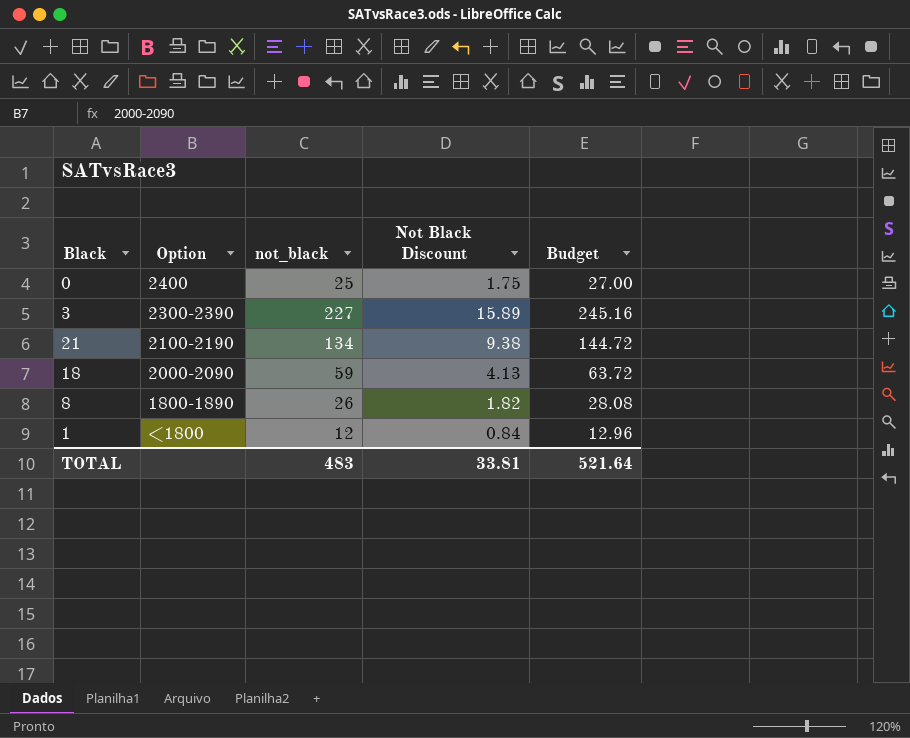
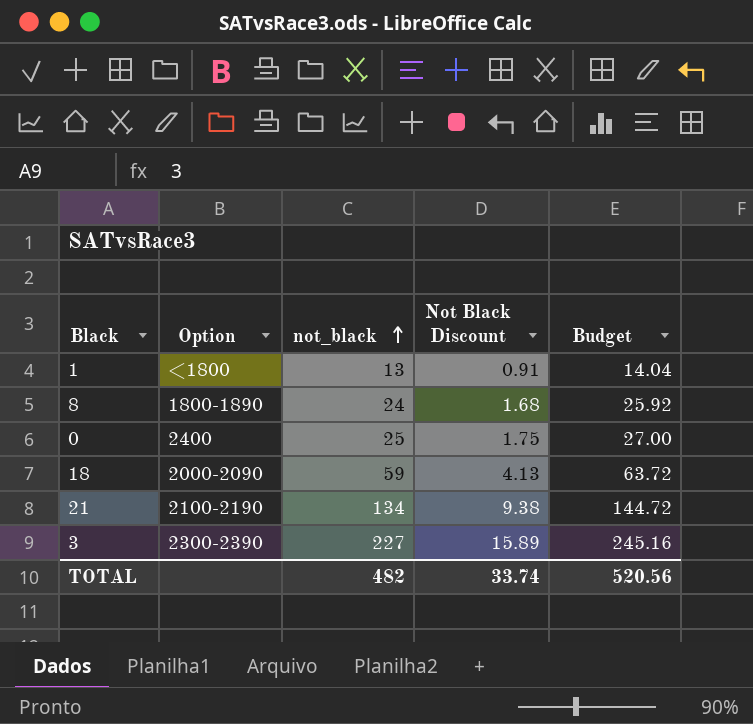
row order: none -> not_black ascending
1 | not_black: 12 -> 13
1 | Not Black Discount: 0.84 -> 0.91
1 | Budget: 12.96 -> 14.04
8 | not_black: 26 -> 24
8 | Not Black Discount: 1.82 -> 1.68
8 | Budget: 28.08 -> 25.92
TOTAL | not_black: 483 -> 482
TOTAL | Not Black Discount: 33.81 -> 33.74
TOTAL | Budget: 521.64 -> 520.56

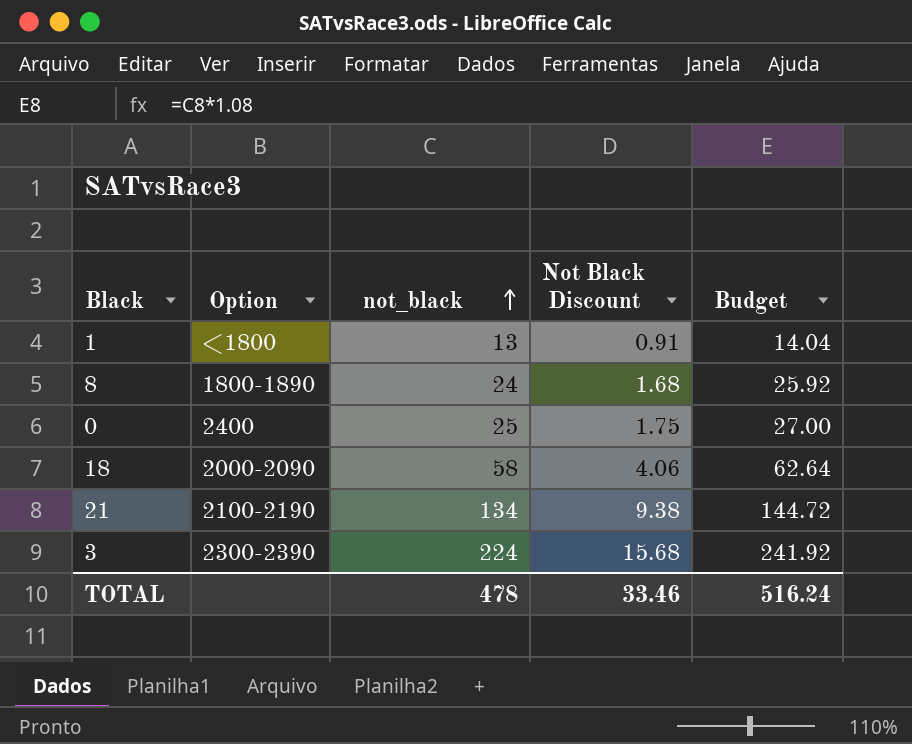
18 | not_black: 59 -> 58
18 | Not Black Discount: 4.13 -> 4.06
18 | Budget: 63.72 -> 62.64
3 | not_black: 227 -> 224
3 | Not Black Discount: 15.89 -> 15.68
3 | Budget: 245.16 -> 241.92
TOTAL | not_black: 482 -> 478
TOTAL | Not Black Discount: 33.74 -> 33.46
TOTAL | Budget: 520.56 -> 516.24

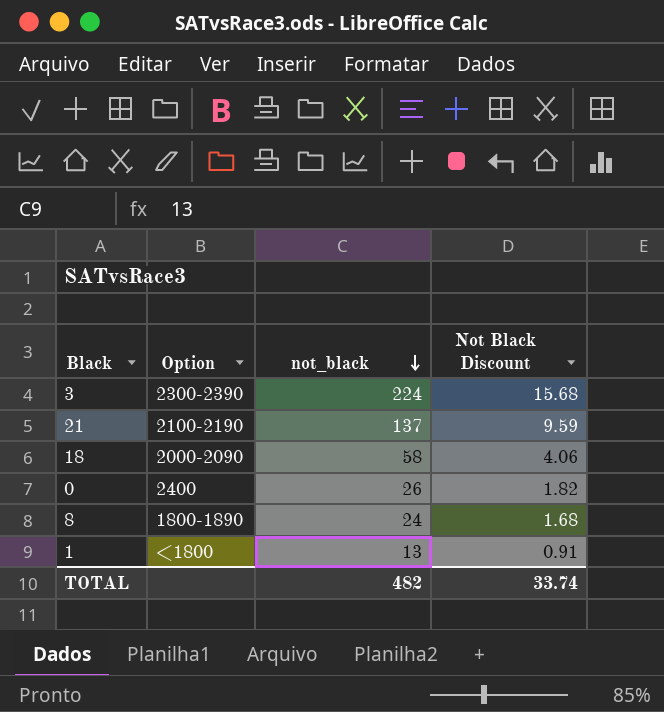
row order: not_black ascending -> not_black descending
column Budget | formula: [not_black] * 1.08 -> none
21 | not_black: 134 -> 137
21 | Not Black Discount: 9.38 -> 9.59
0 | not_black: 25 -> 26
0 | Not Black Discount: 1.75 -> 1.82
TOTAL | not_black: 478 -> 482
TOTAL | Not Black Discount: 33.46 -> 33.74

